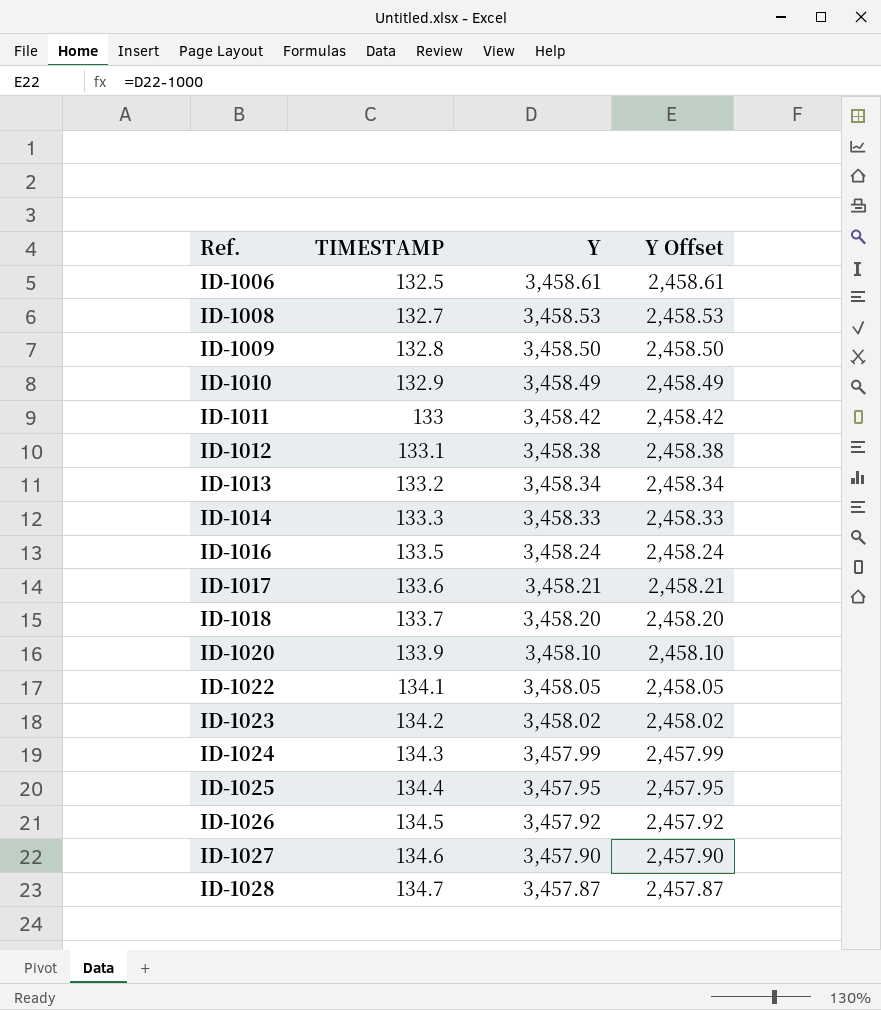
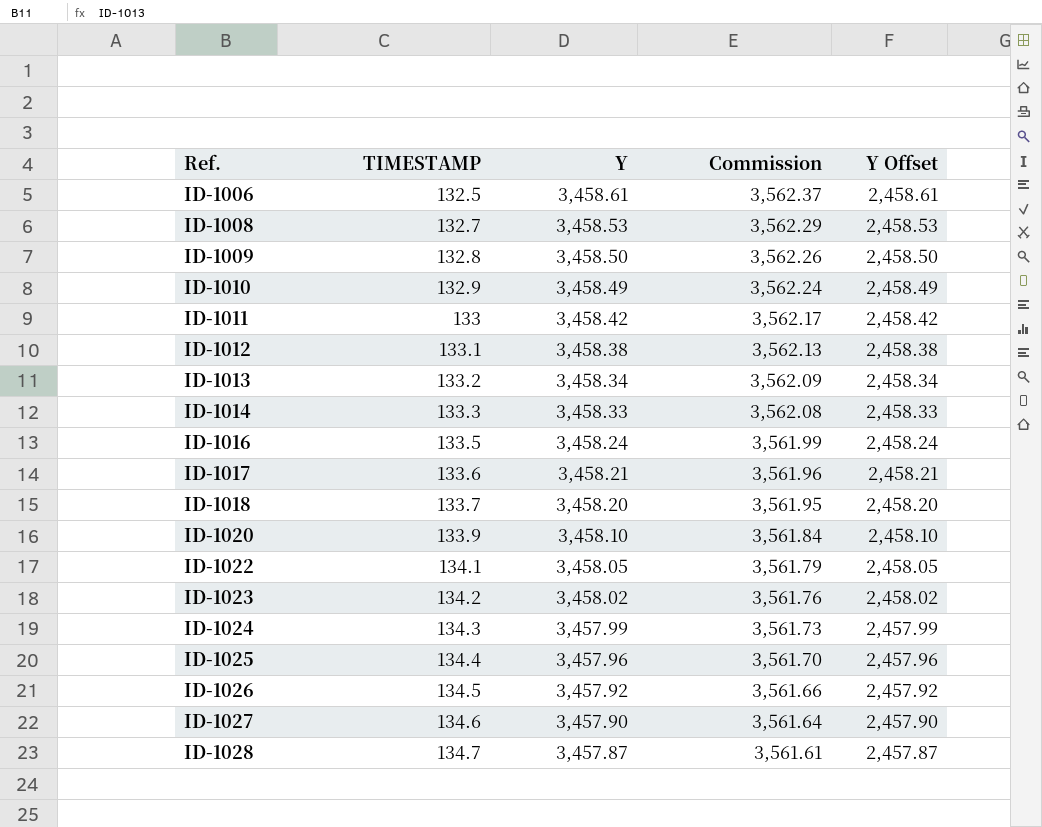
column Commission | formula: none -> [Y] * 1.03
ID-1025 | Y: 3,457.95 -> 3,457.96
ID-1025 | Y Offset: 2,457.95 -> 2,457.96

